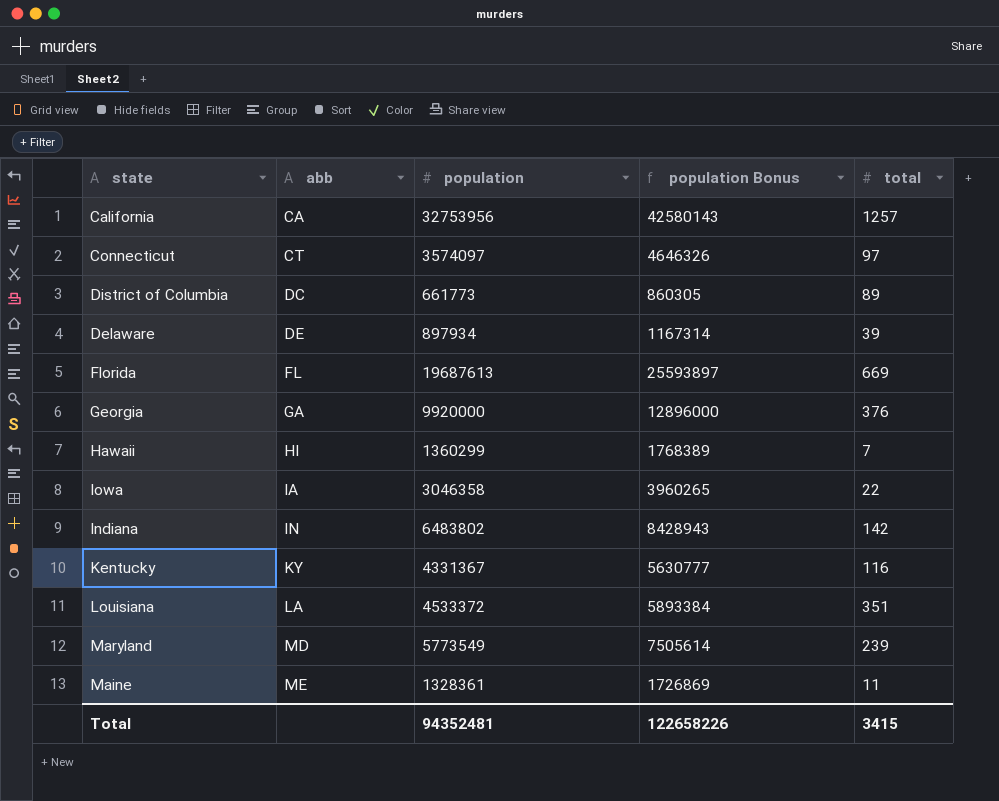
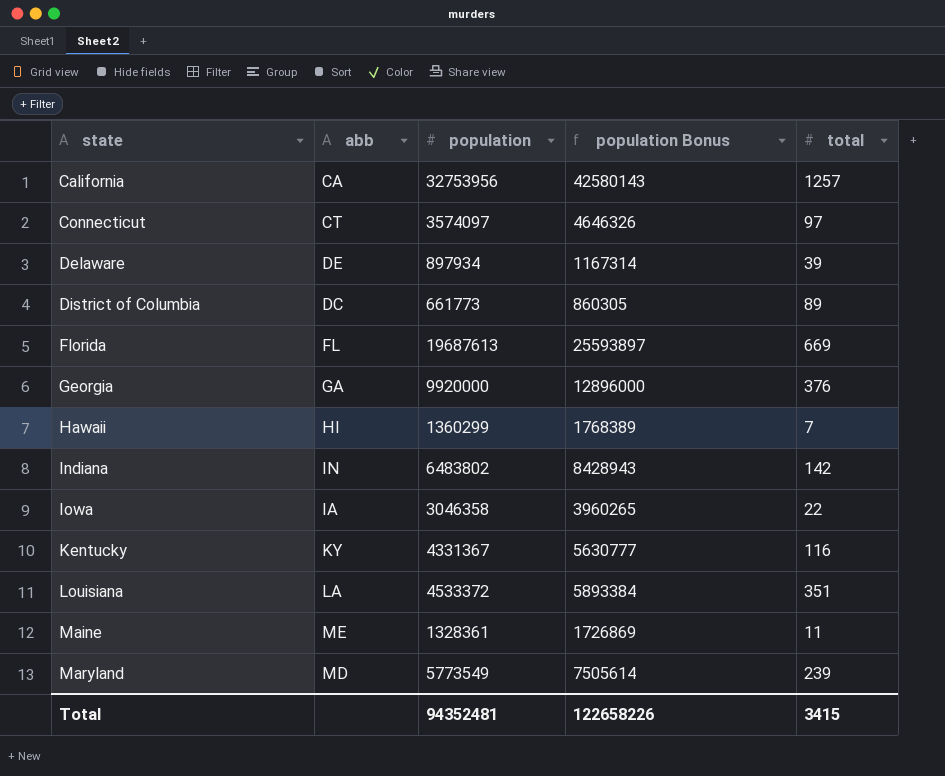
row order: abb ascending -> state ascending

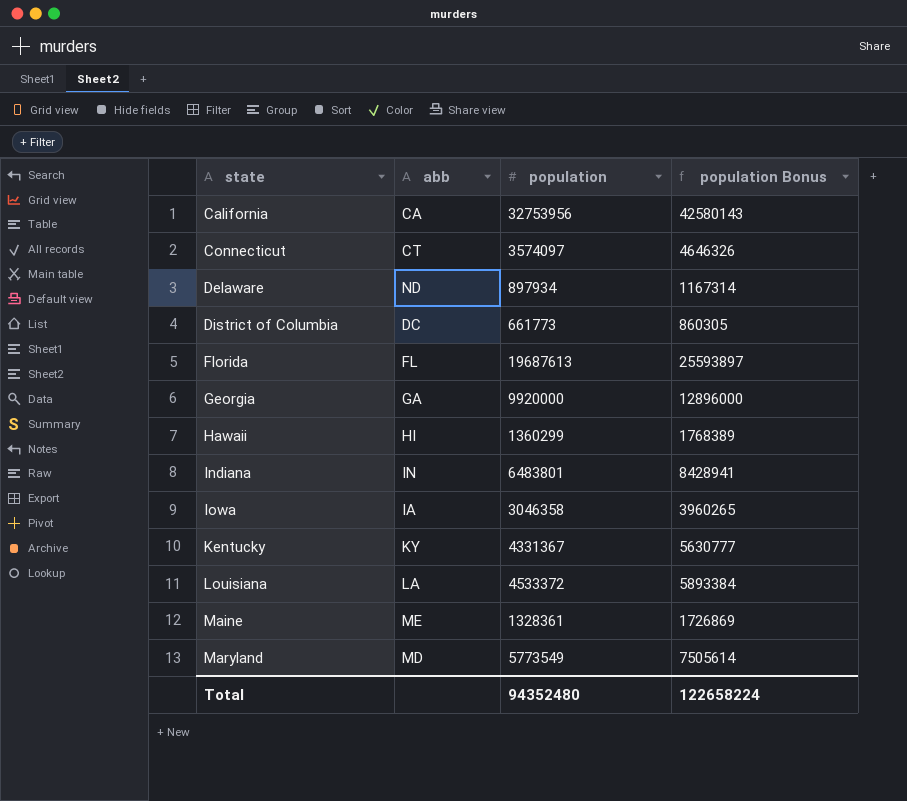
column total | position: 5 -> none
Delaware | abb: DE -> ND
Indiana | population: 6483802 -> 6483801
Indiana | population Bonus: 8428943 -> 8428941
Total | population: 94352481 -> 94352480
Total | population Bonus: 122658226 -> 122658224

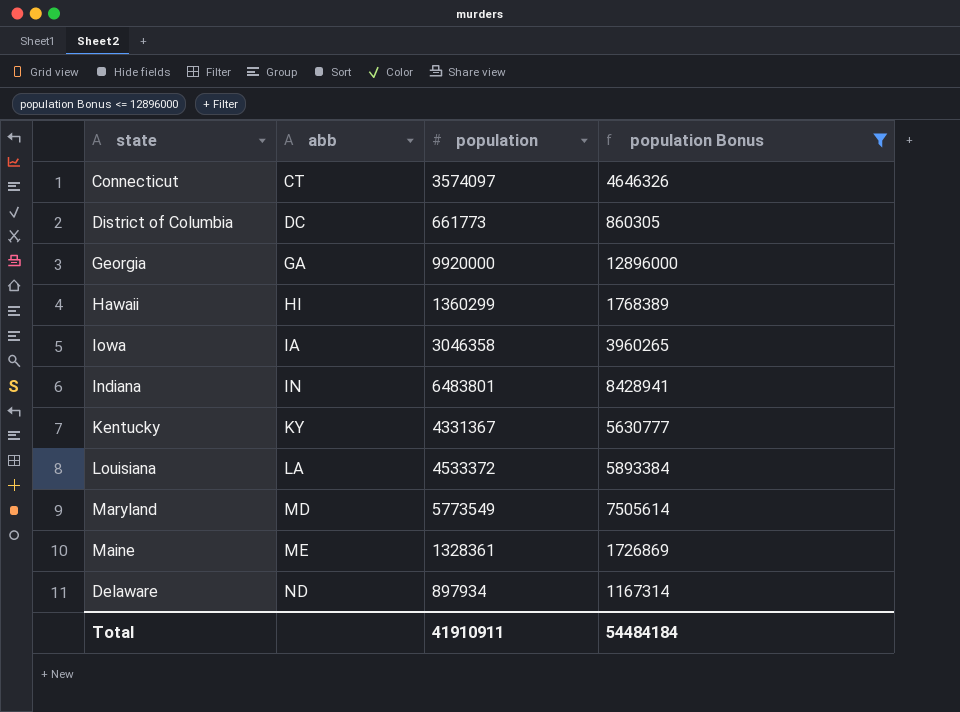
filter: none -> population Bonus <= 12896000
row order: state ascending -> abb ascending
Total | population: 94352480 -> 41910911
Total | population Bonus: 122658224 -> 54484184

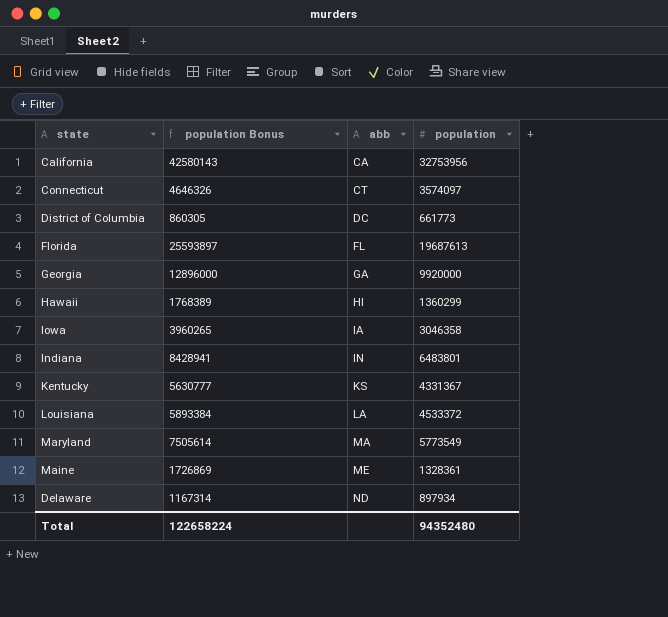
filter: population Bonus <= 12896000 -> none
column population Bonus | position: 4 -> 2
Kentucky | abb: KY -> KS
Maryland | abb: MD -> MA
Total | population Bonus: 54484184 -> 122658224
Total | population: 41910911 -> 94352480

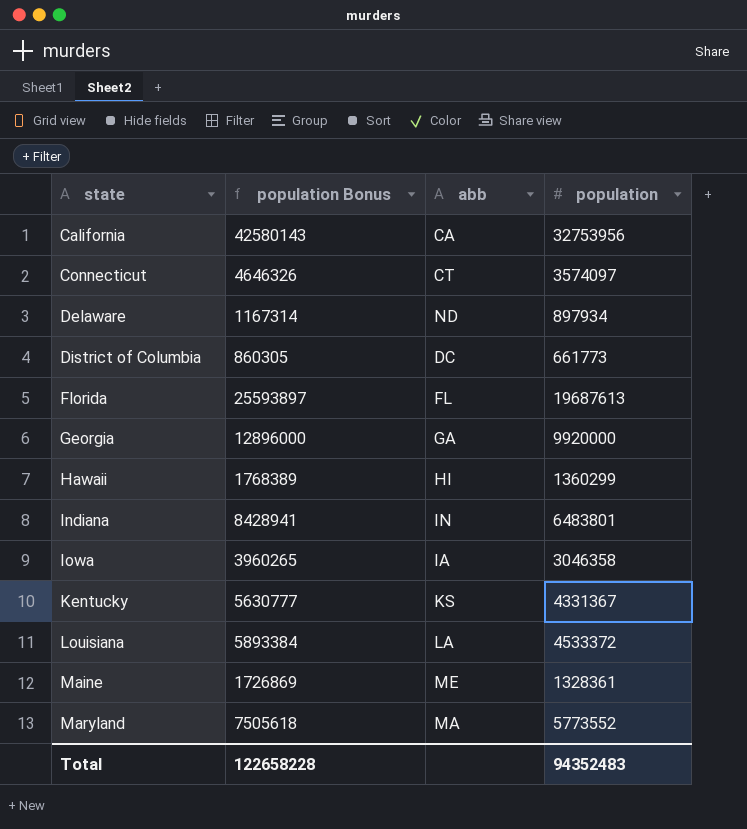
row order: abb ascending -> state ascending
Maryland | population Bonus: 7505614 -> 7505618
Maryland | population: 5773549 -> 5773552
Total | population Bonus: 122658224 -> 122658228
Total | population: 94352480 -> 94352483

